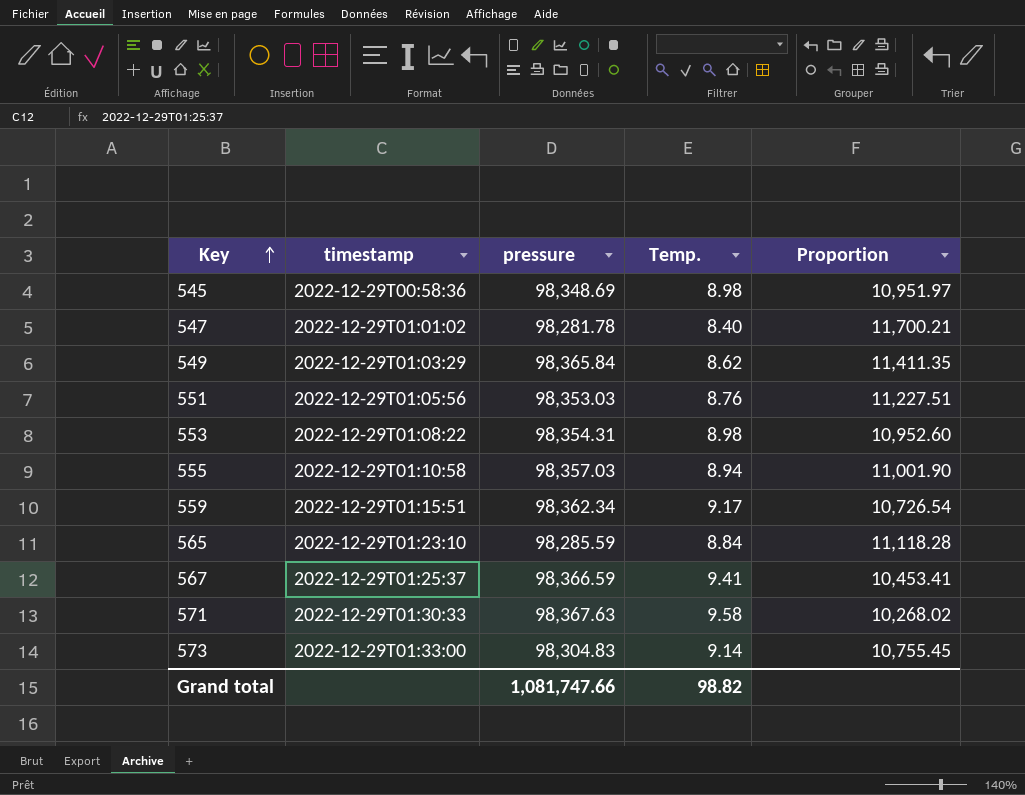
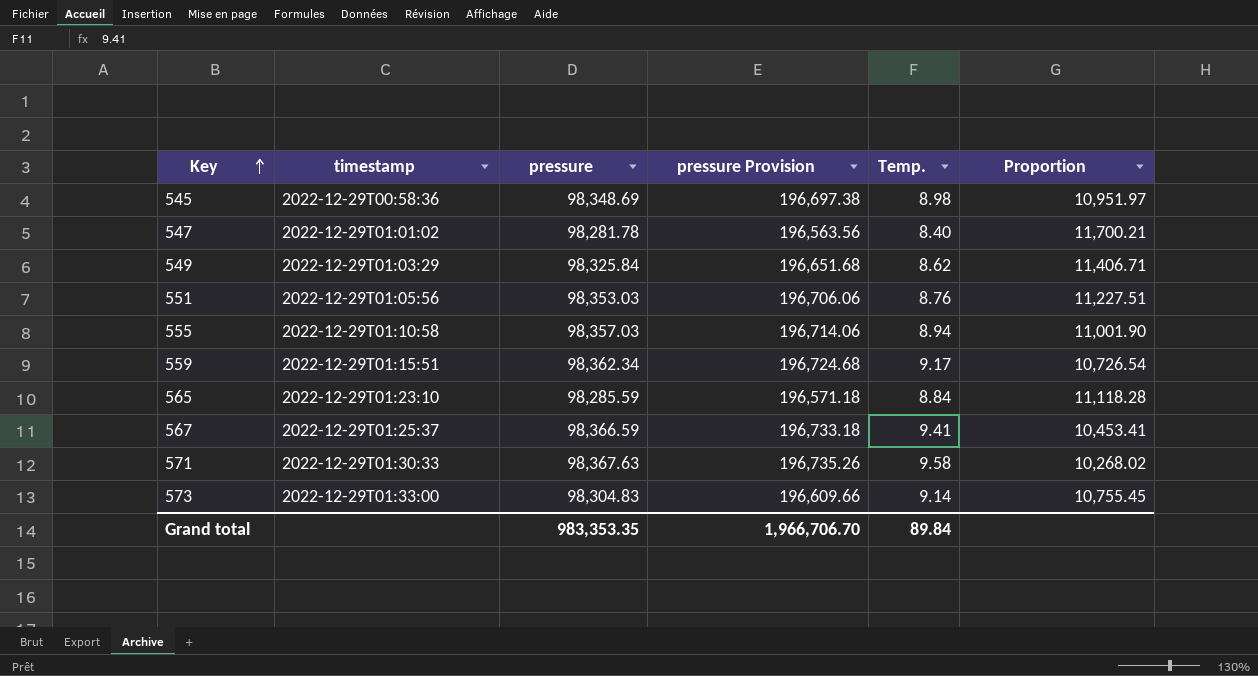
column pressure Provision | formula: none -> [pressure] * 2
row 553: 2022-12-29T01:08:22 | 98,354.31 | 8.98 | 10,952.60 -> none
549 | pressure: 98,365.84 -> 98,325.84
549 | Proportion: 11,411.35 -> 11,406.71
Grand total | pressure: 1,081,747.66 -> 983,353.35
Grand total | Temp.: 98.82 -> 89.84

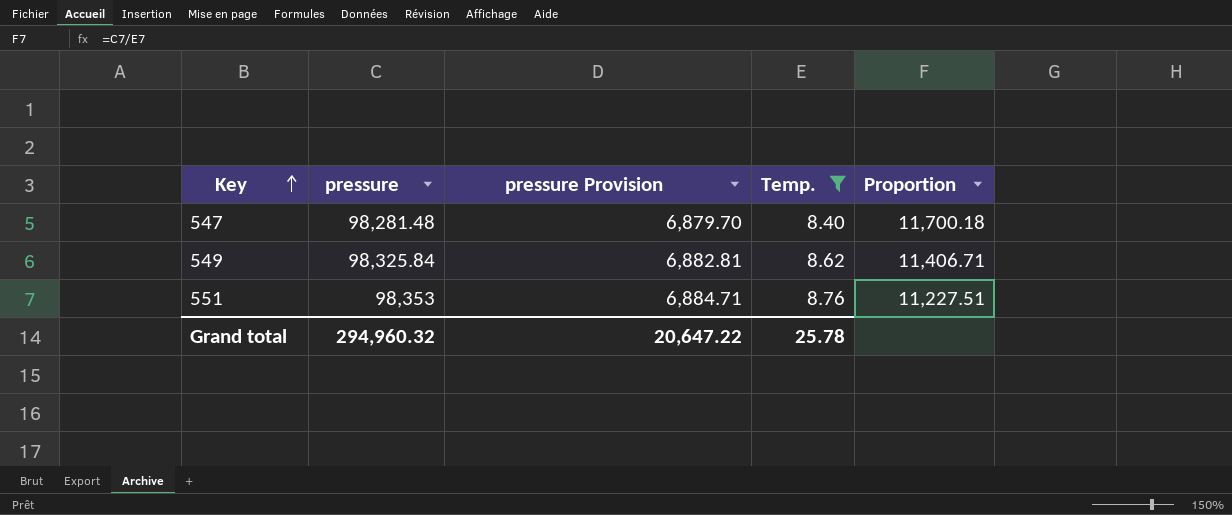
filter: none -> Temp. <= 8.76
column timestamp | position: 2 -> none
column pressure Provision | formula: [pressure] * 2 -> [pressure] * 0.07
547 | pressure: 98,281.78 -> 98,281.48
547 | Proportion: 11,700.21 -> 11,700.18
551 | pressure: 98,353.03 -> 98,353
Grand total | pressure: 983,353.35 -> 294,960.32
Grand total | pressure Provision: 1,966,706.70 -> 20,647.22
Grand total | Temp.: 89.84 -> 25.78

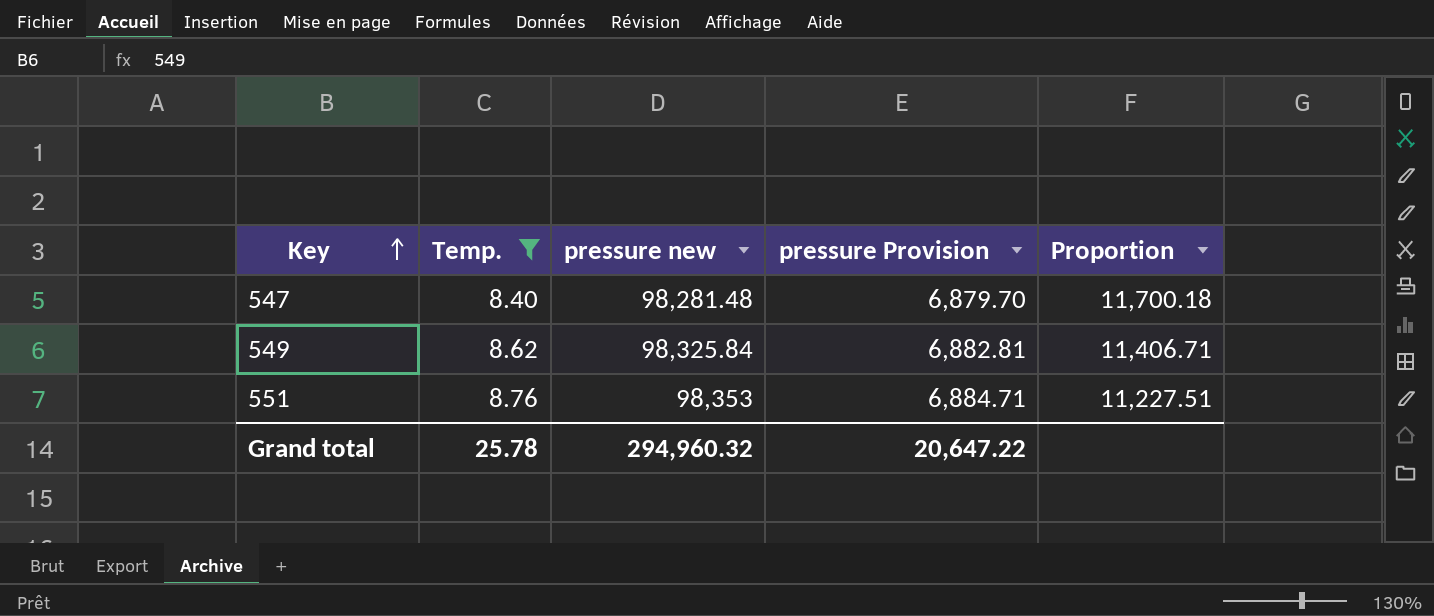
column Temp. | position: 4 -> 2
column name: pressure -> pressure new

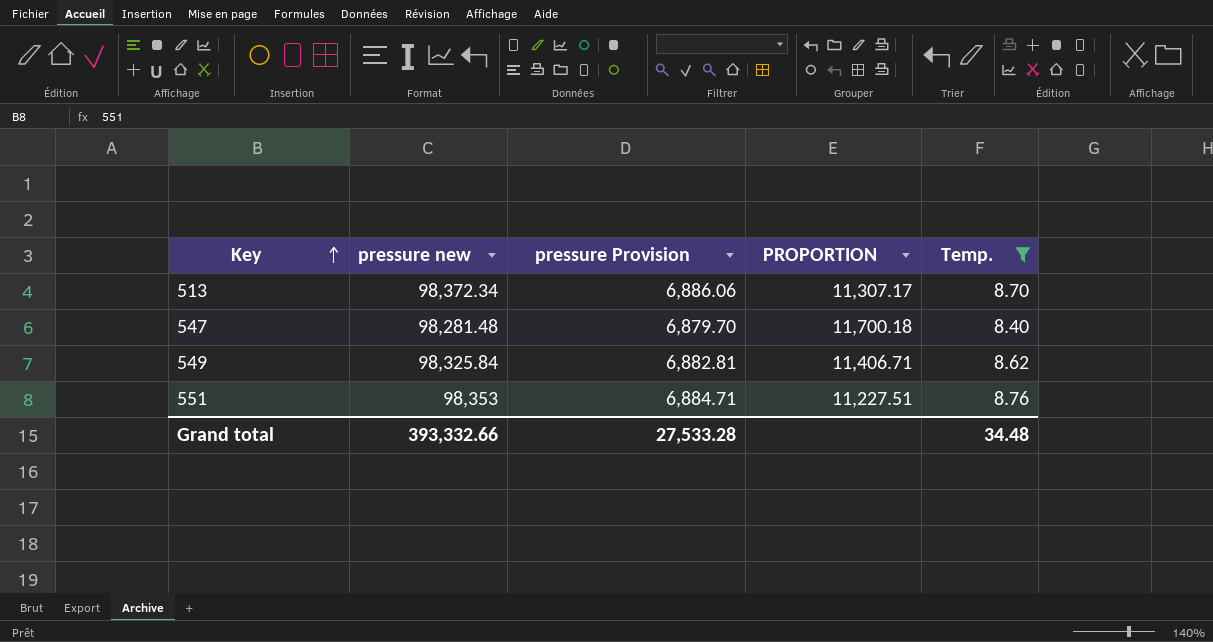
column name: Proportion -> PROPORTION
column Temp. | position: 2 -> 5
row 513: none -> 98,372.34 | 6,886.06 | 11,307.17 | 8.70
Grand total | pressure new: 294,960.32 -> 393,332.66
Grand total | pressure Provision: 20,647.22 -> 27,533.28
Grand total | Temp.: 25.78 -> 34.48

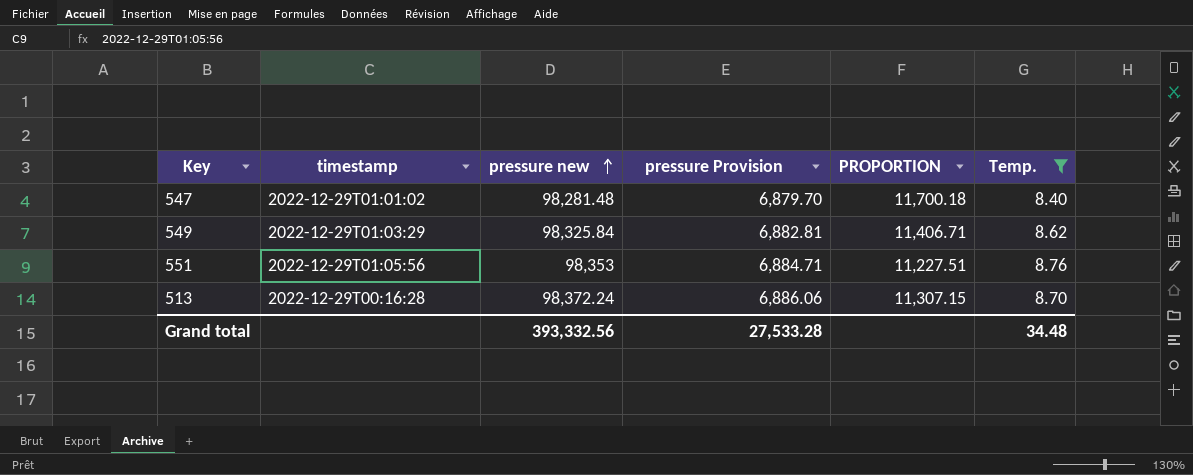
row order: Key ascending -> pressure new ascending
column timestamp | position: none -> 2
513 | pressure new: 98,372.34 -> 98,372.24
513 | PROPORTION: 11,307.17 -> 11,307.15
Grand total | pressure new: 393,332.66 -> 393,332.56

